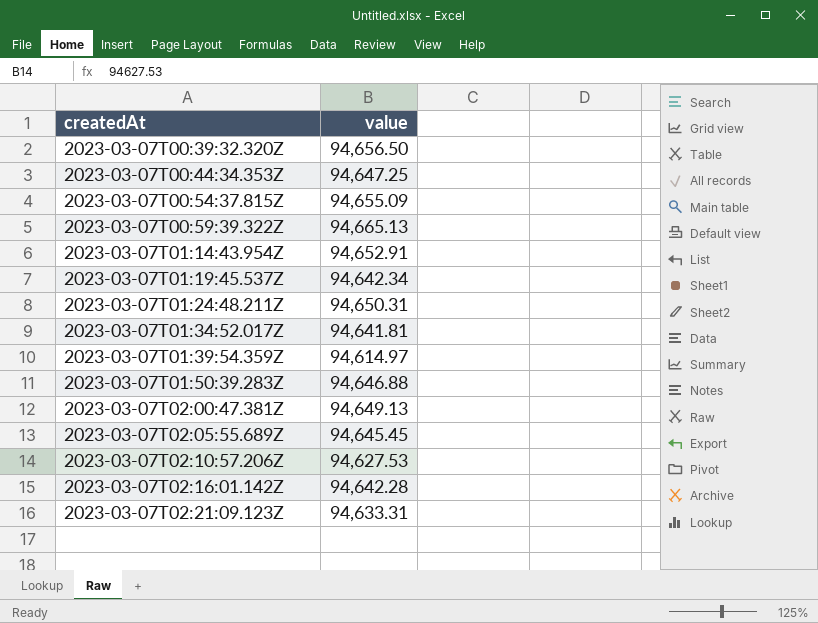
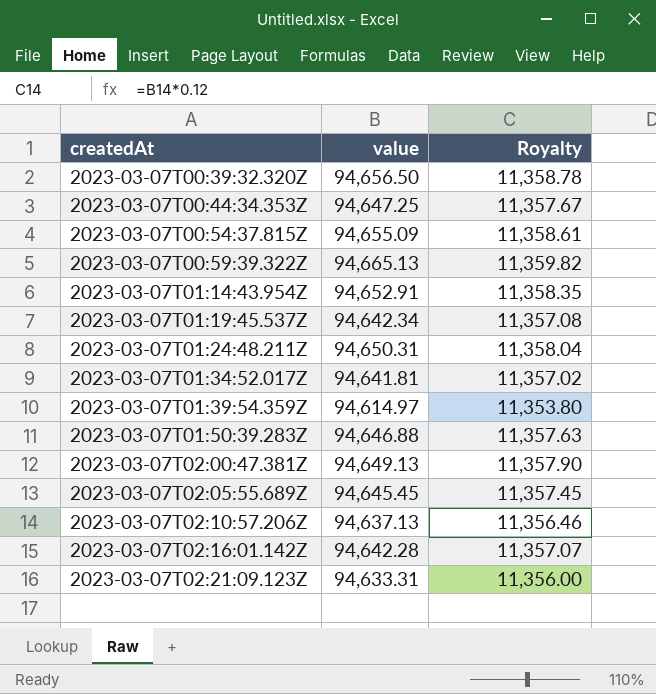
column Royalty | formula: none -> [value] * 0.12
2023-03-07T02:10:57.206Z | value: 94,627.53 -> 94,637.13

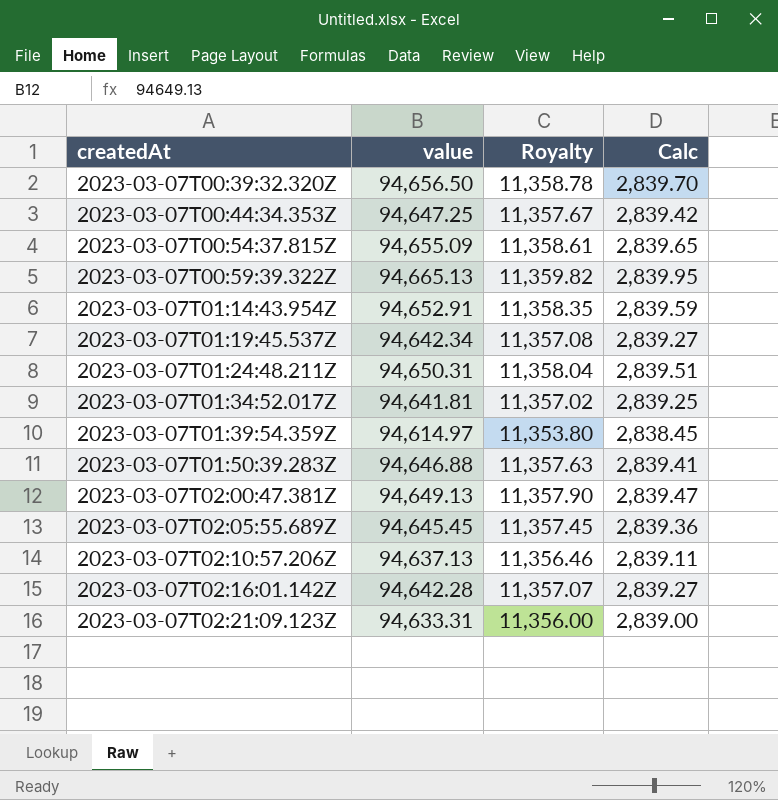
column Calc | formula: none -> [value] * 0.03

